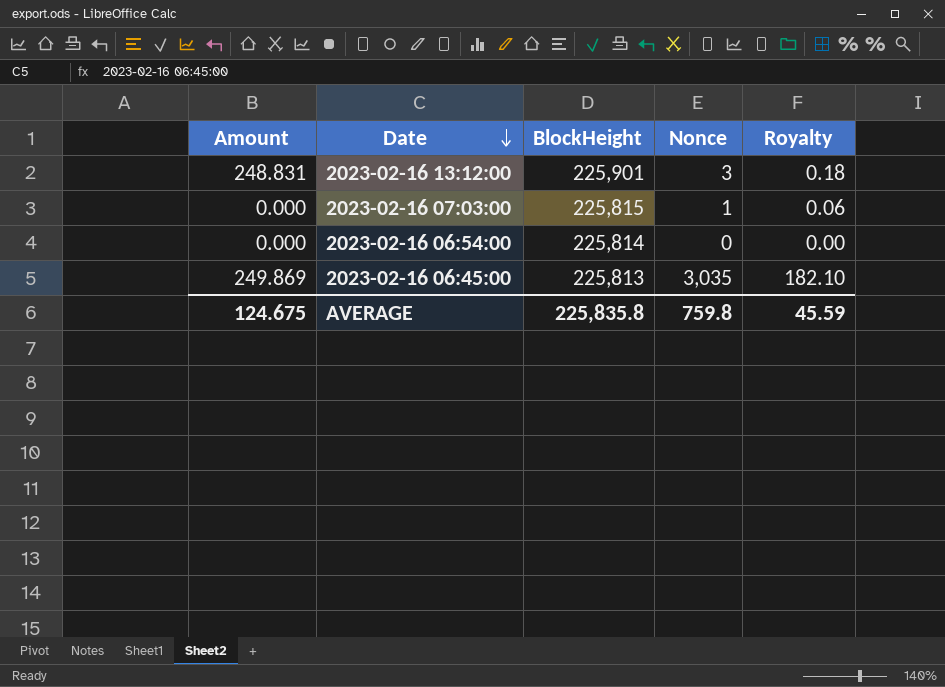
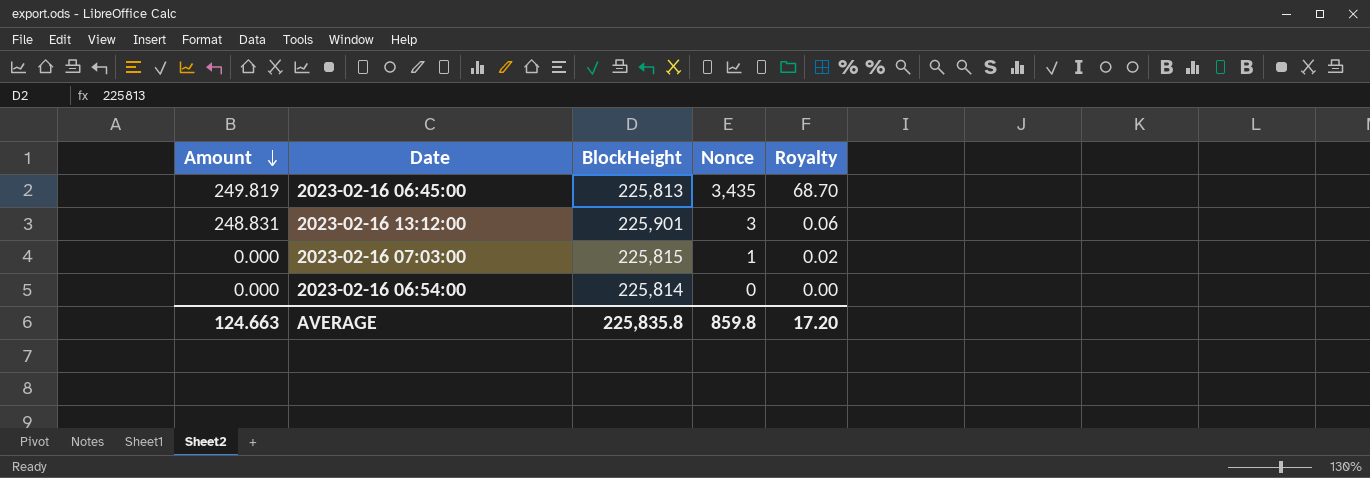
row order: Date descending -> Amount descending
column Royalty | formula: [Nonce] * 0.06 -> [Nonce] * 0.02
2023-02-16 06:45:00 | Amount: 249.869 -> 249.819
2023-02-16 06:45:00 | Nonce: 3,035 -> 3,435
AVERAGE | Amount: 124.675 -> 124.663
AVERAGE | Nonce: 759.8 -> 859.8
AVERAGE | Royalty: 45.59 -> 17.20

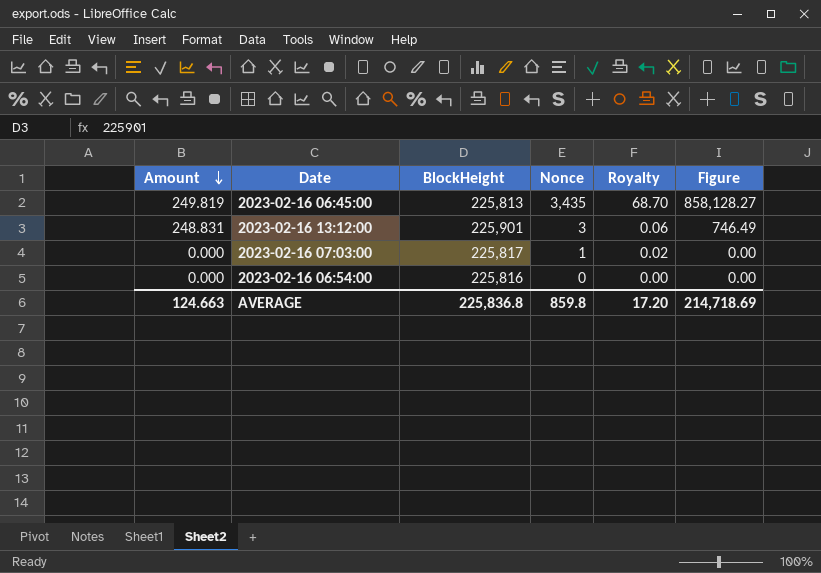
column Figure | formula: none -> [Amount] * [Nonce]
2023-02-16 07:03:00 | BlockHeight: 225,815 -> 225,817
2023-02-16 06:54:00 | BlockHeight: 225,814 -> 225,816
AVERAGE | BlockHeight: 225,835.8 -> 225,836.8

